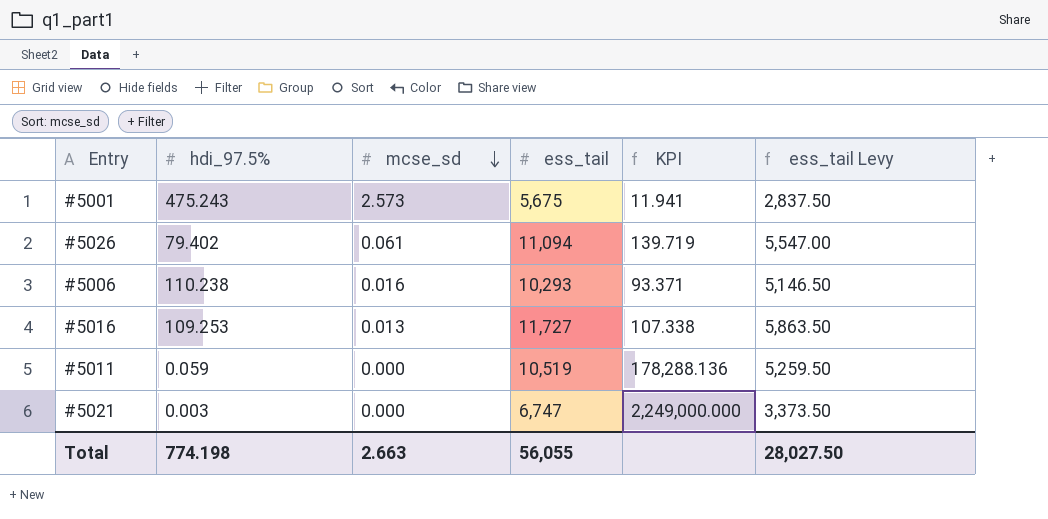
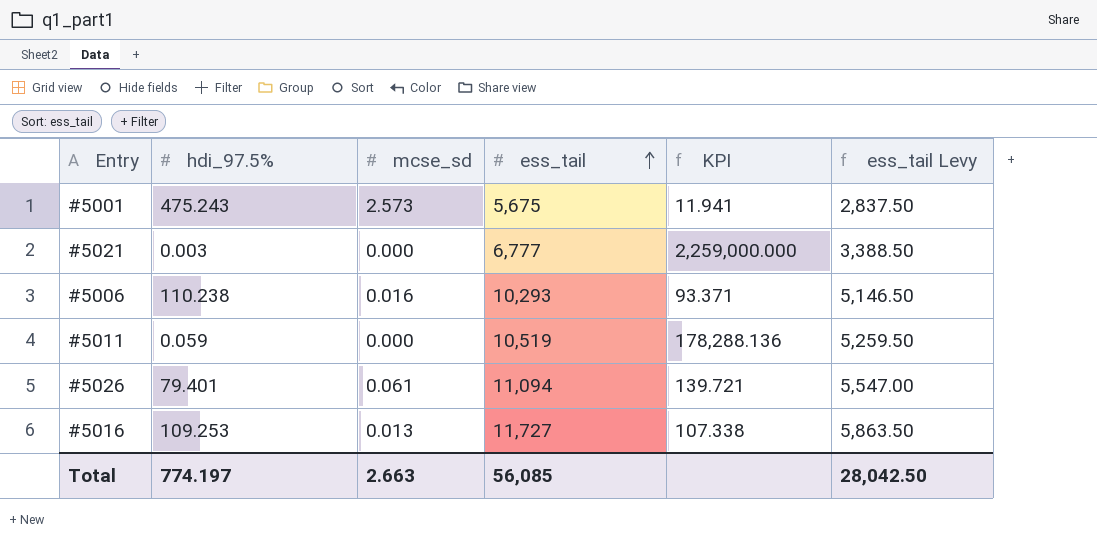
row order: mcse_sd descending -> ess_tail ascending
#5021 | ess_tail: 6,747 -> 6,777
#5021 | KPI: 2,249,000.000 -> 2,259,000.000
#5021 | ess_tail Levy: 3,373.50 -> 3,388.50
#5026 | hdi_97.5%: 79.402 -> 79.401
#5026 | KPI: 139.719 -> 139.721
Total | hdi_97.5%: 774.198 -> 774.197
Total | ess_tail: 56,055 -> 56,085
Total | ess_tail Levy: 28,027.50 -> 28,042.50

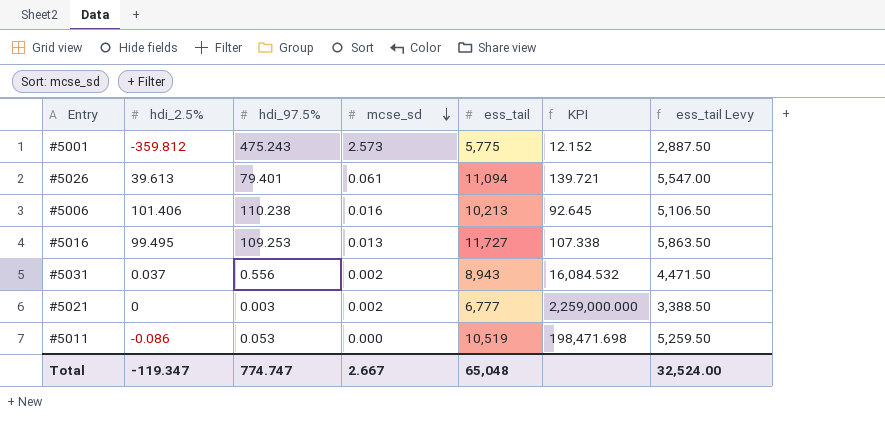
row order: ess_tail ascending -> mcse_sd descending
column hdi_2.5% | position: none -> 2
#5001 | ess_tail: 5,675 -> 5,775
#5001 | KPI: 11.941 -> 12.152
#5001 | ess_tail Levy: 2,837.50 -> 2,887.50
#5006 | ess_tail: 10,293 -> 10,213
#5006 | KPI: 93.371 -> 92.645
#5006 | ess_tail Levy: 5,146.50 -> 5,106.50
row #5031: none -> 0.037 | 0.556 | 0.002 | 8,943 | 16,084.532 | 4,471.50
#5021 | mcse_sd: 0.000 -> 0.002
#5011 | hdi_97.5%: 0.059 -> 0.053
#5011 | KPI: 178,288.136 -> 198,471.698
Total | hdi_97.5%: 774.197 -> 774.747
Total | mcse_sd: 2.663 -> 2.667
Total | ess_tail: 56,085 -> 65,048
Total | ess_tail Levy: 28,042.50 -> 32,524.00

